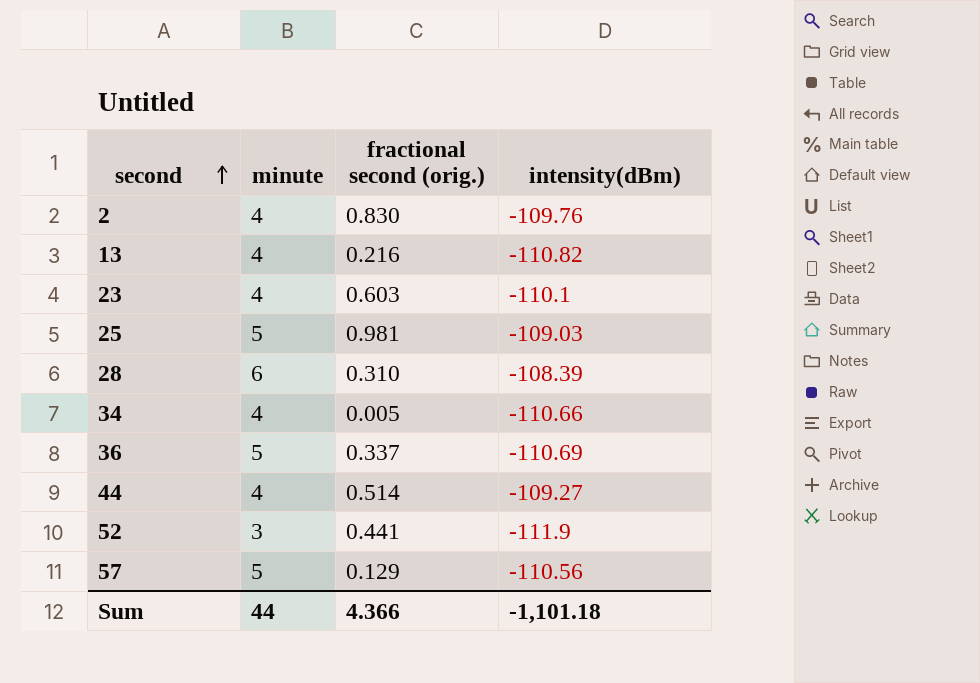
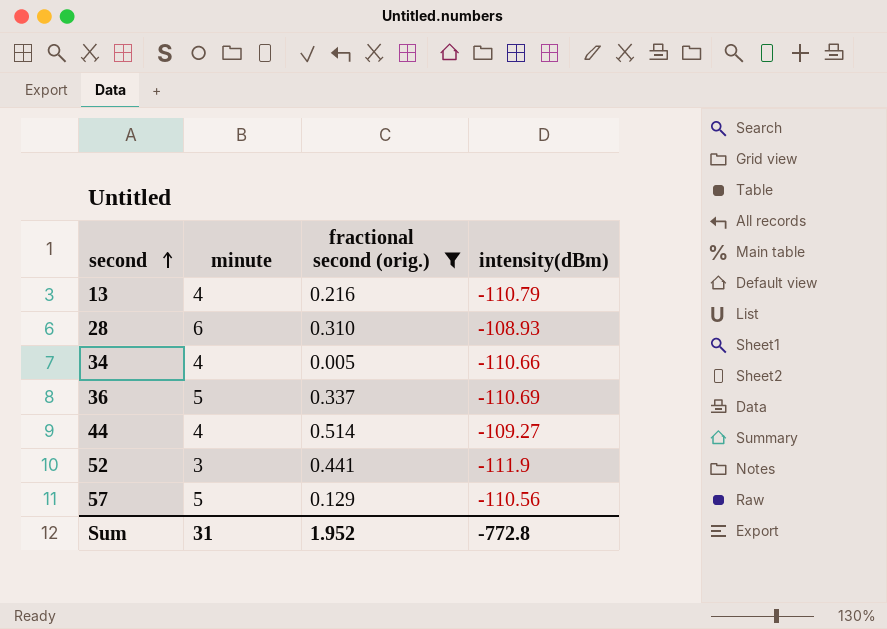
filter: none -> fractional second (orig.) <= 0.514
13 | intensity(dBm): -110.82 -> -110.79
28 | intensity(dBm): -108.39 -> -108.93
Sum | minute: 44 -> 31
Sum | fractional second (orig.): 4.366 -> 1.952
Sum | intensity(dBm): -1,101.18 -> -772.8

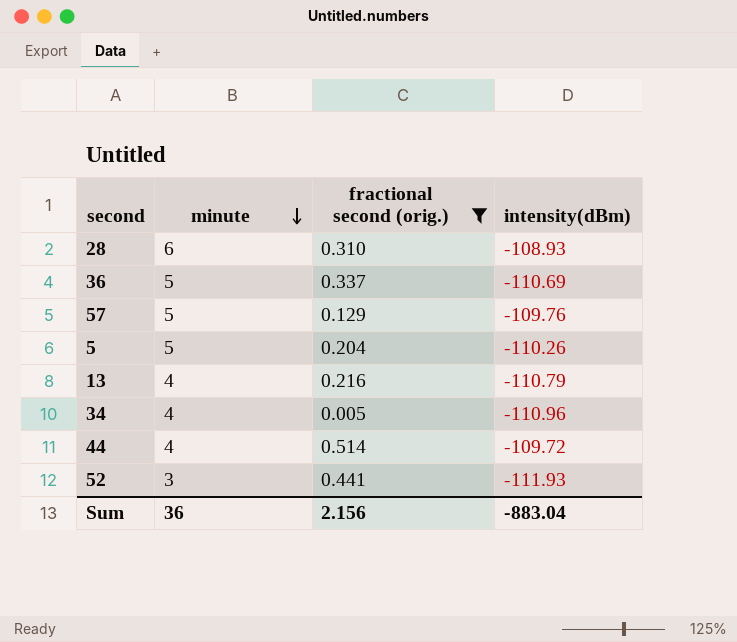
row order: second ascending -> minute descending
57 | intensity(dBm): -110.56 -> -109.76
row 5: none -> 5 | 0.204 | -110.26
34 | intensity(dBm): -110.66 -> -110.96
44 | intensity(dBm): -109.27 -> -109.72
52 | intensity(dBm): -111.9 -> -111.93
Sum | minute: 31 -> 36
Sum | fractional second (orig.): 1.952 -> 2.156
Sum | intensity(dBm): -772.8 -> -883.04

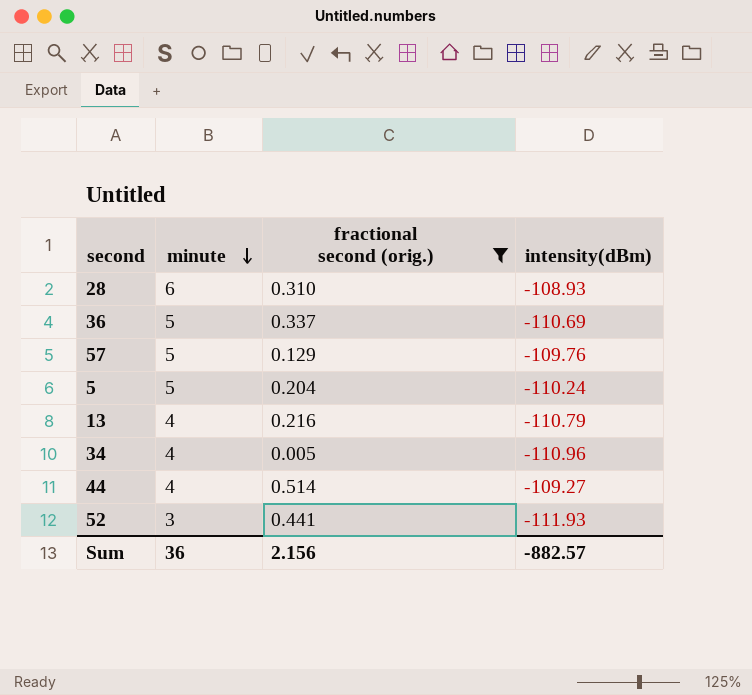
5 | intensity(dBm): -110.26 -> -110.24
44 | intensity(dBm): -109.72 -> -109.27
Sum | intensity(dBm): -883.04 -> -882.57

